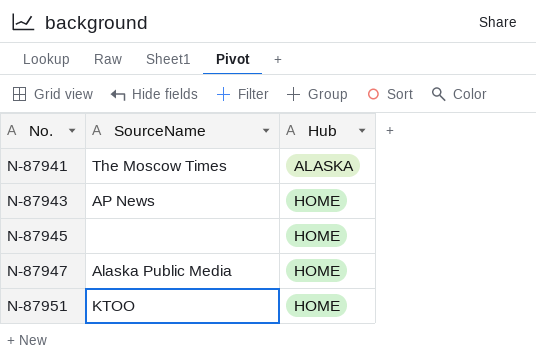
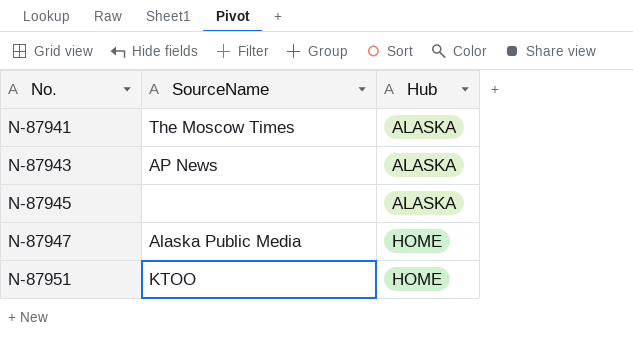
N-87943 | Hub: HOME -> ALASKA
N-87945 | Hub: HOME -> ALASKA

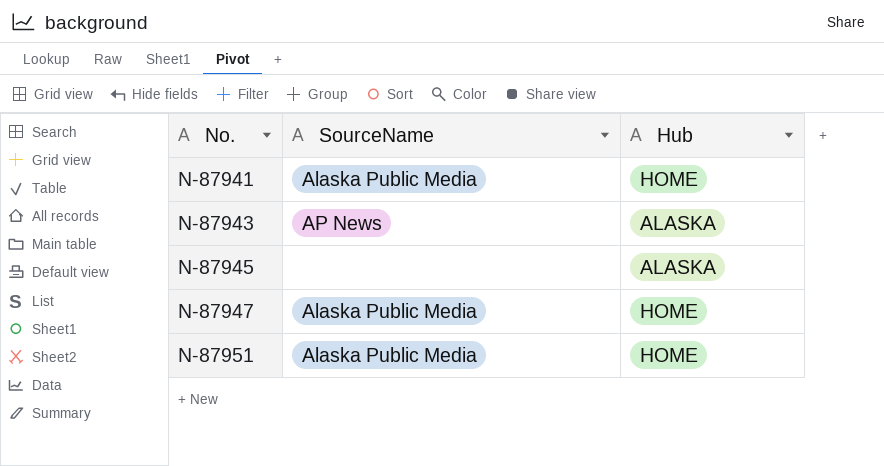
N-87941 | SourceName: The Moscow Times -> Alaska Public Media
N-87941 | Hub: ALASKA -> HOME
N-87951 | SourceName: KTOO -> Alaska Public Media

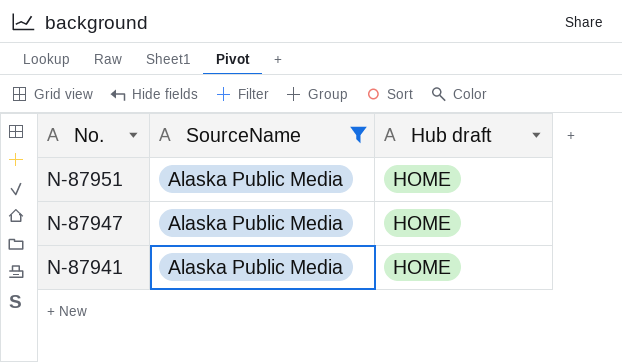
filter: none -> SourceName = Alaska Public Media
row order: No. ascending -> No. descending
column name: Hub -> Hub draft

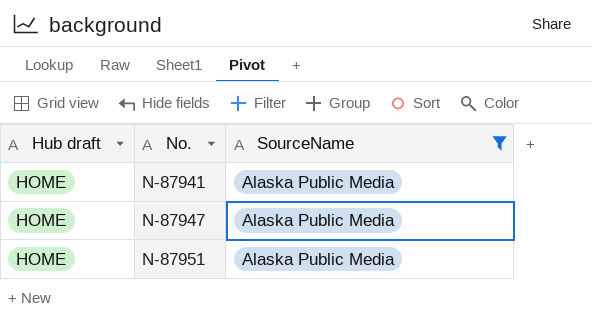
row order: No. descending -> No. ascending
column Hub draft | position: 3 -> 1

